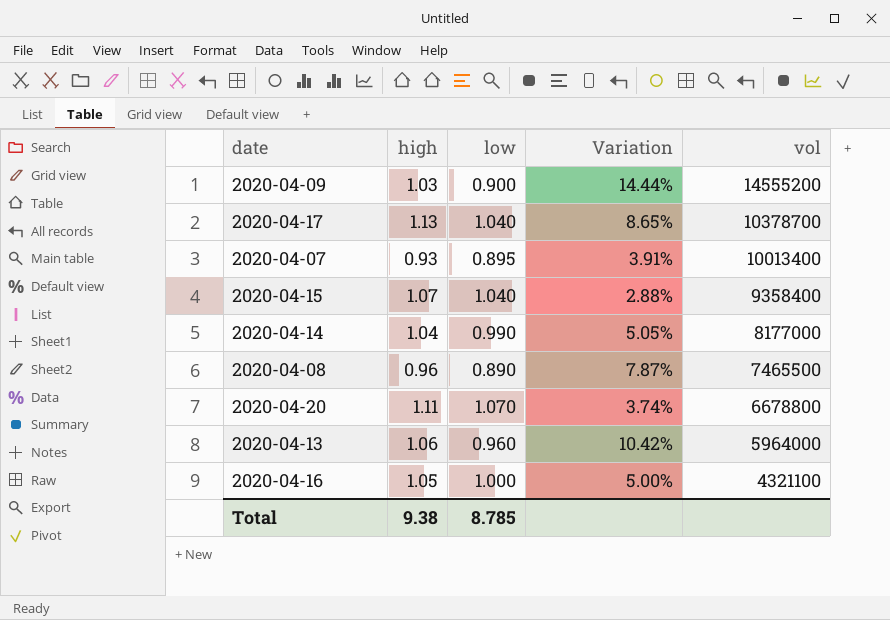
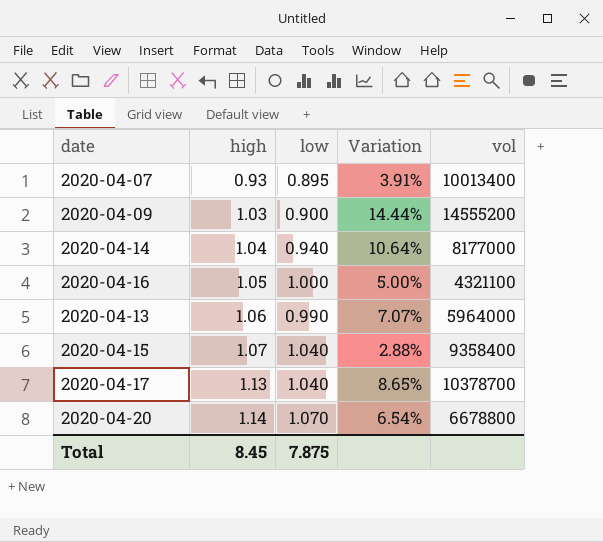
row order: vol descending -> high ascending
row 2020-04-08: 0.96 | 0.890 | 7.87% | 7465500 -> none
2020-04-14 | low: 0.990 -> 0.940
2020-04-14 | Variation: 5.05% -> 10.64%
2020-04-13 | low: 0.960 -> 0.990
2020-04-13 | Variation: 10.42% -> 7.07%
2020-04-20 | high: 1.11 -> 1.14
2020-04-20 | Variation: 3.74% -> 6.54%
Total | high: 9.38 -> 8.45
Total | low: 8.785 -> 7.875

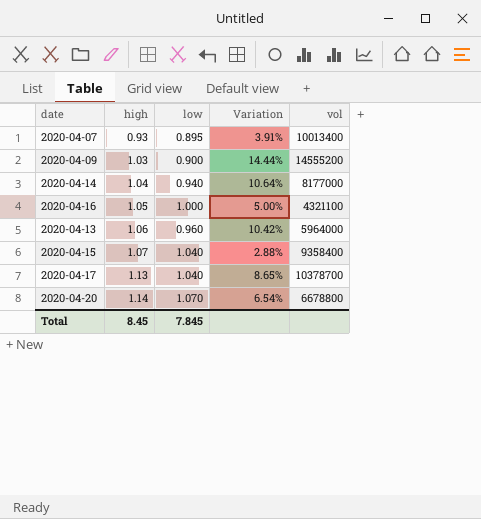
2020-04-13 | low: 0.990 -> 0.960
2020-04-13 | Variation: 7.07% -> 10.42%
Total | low: 7.875 -> 7.845

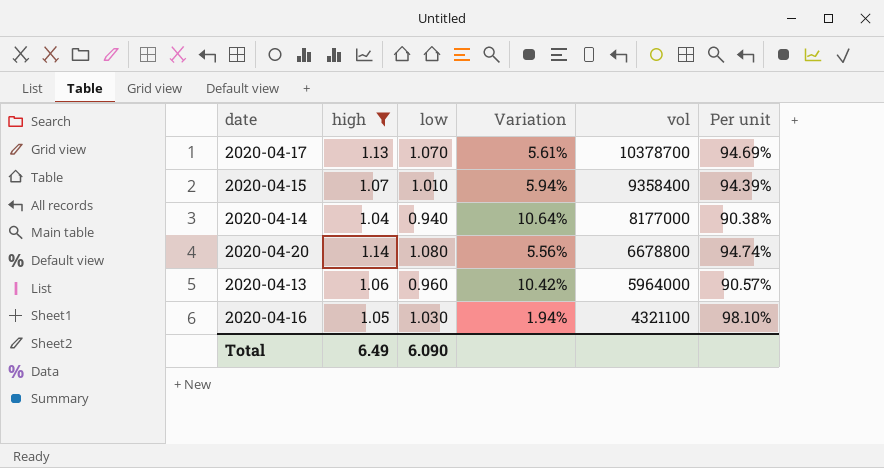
filter: none -> high >= 1.04
row order: high ascending -> vol descending
column Per unit | formula: none -> [low] / [high]
2020-04-17 | low: 1.040 -> 1.070
2020-04-17 | Variation: 8.65% -> 5.61%
2020-04-15 | low: 1.040 -> 1.010
2020-04-15 | Variation: 2.88% -> 5.94%
2020-04-20 | low: 1.070 -> 1.080
2020-04-20 | Variation: 6.54% -> 5.56%
2020-04-16 | low: 1.000 -> 1.030
2020-04-16 | Variation: 5.00% -> 1.94%
Total | high: 8.45 -> 6.49
Total | low: 7.845 -> 6.090

